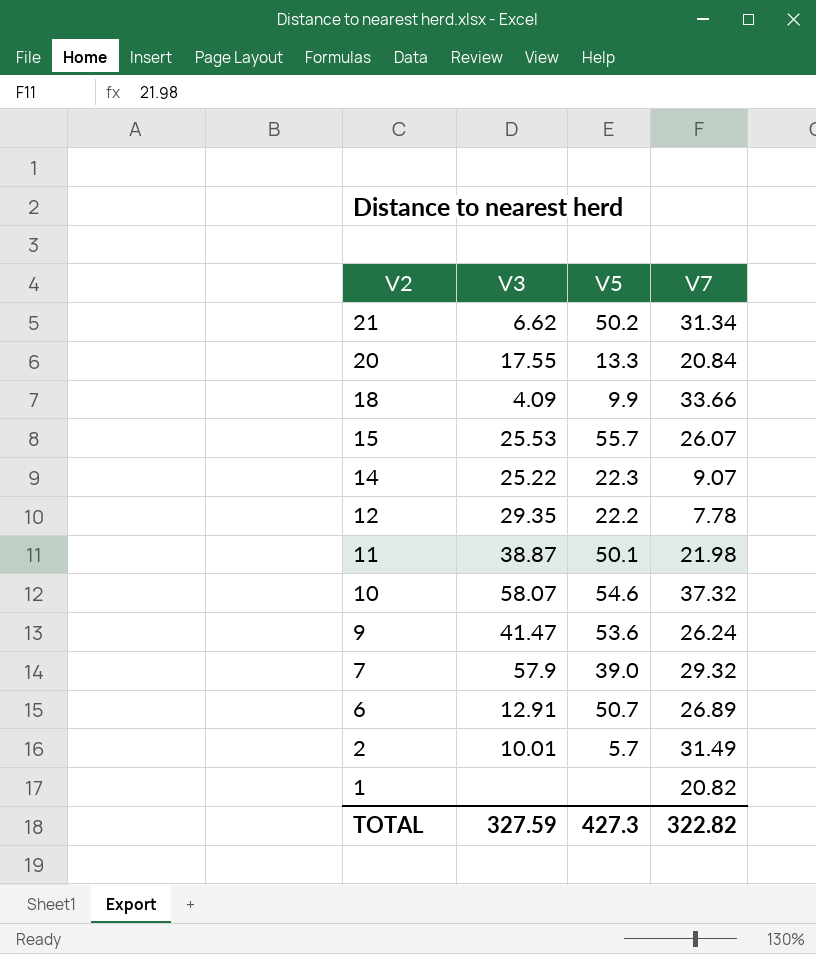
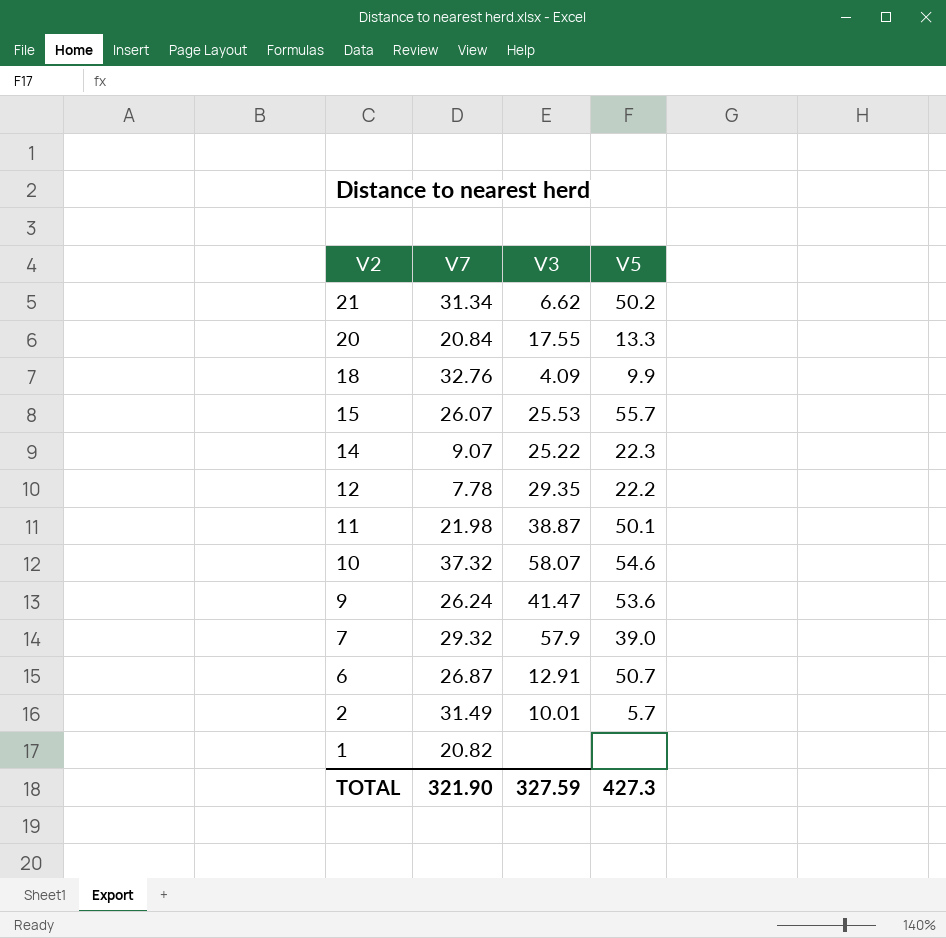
column V7 | position: 4 -> 2
18 | V7: 33.66 -> 32.76
6 | V7: 26.89 -> 26.87
TOTAL | V7: 322.82 -> 321.90

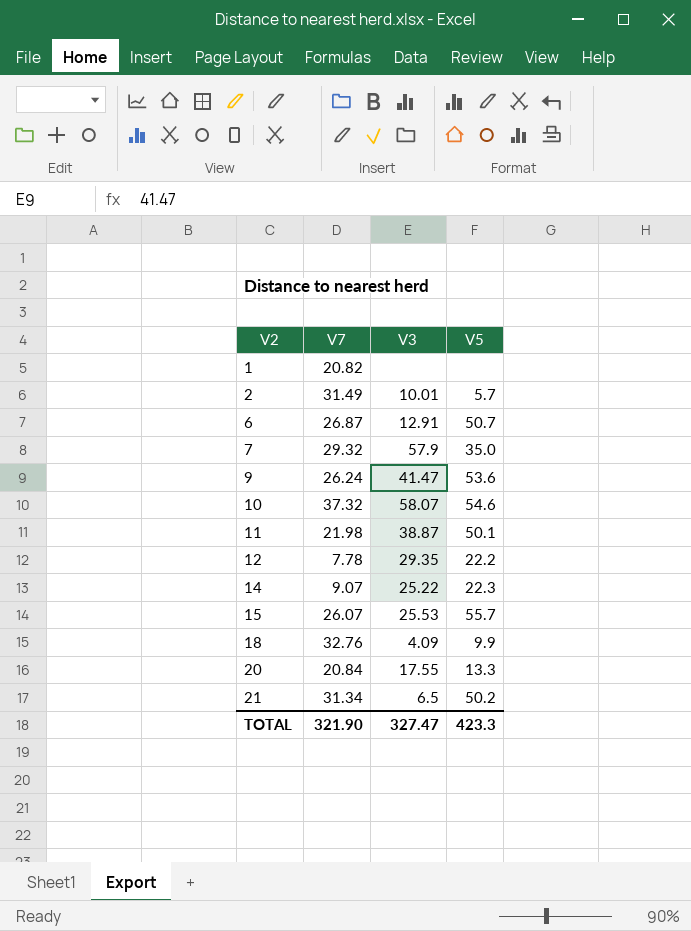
row order: V2 descending -> V2 ascending
7 | V5: 39.0 -> 35.0
21 | V3: 6.62 -> 6.5
TOTAL | V3: 327.59 -> 327.47
TOTAL | V5: 427.3 -> 423.3

